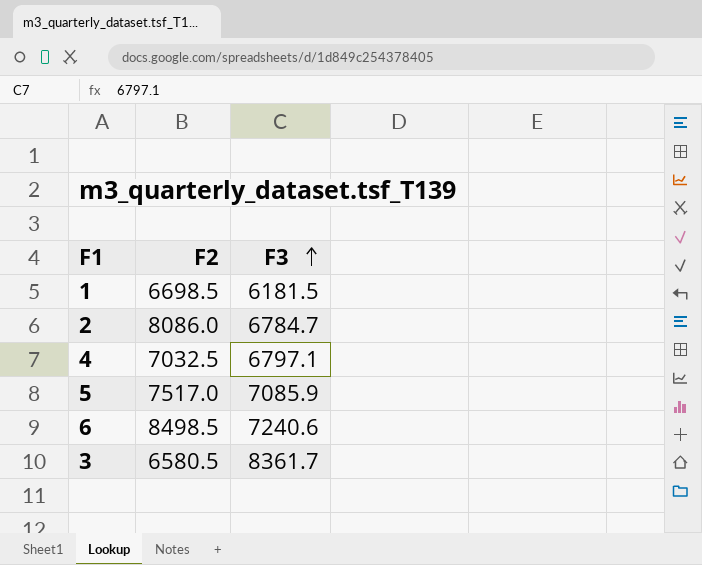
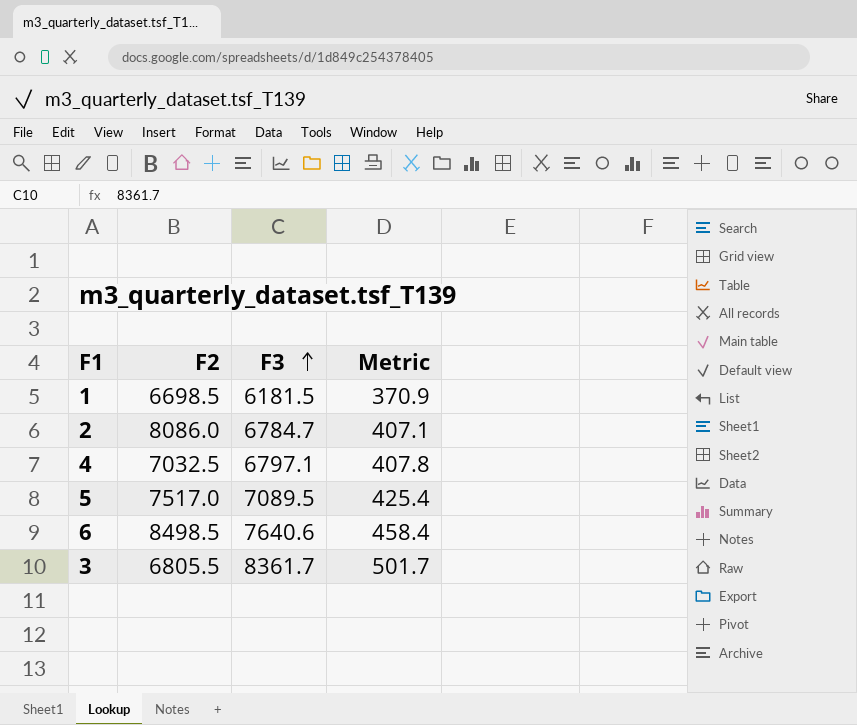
column Metric | formula: none -> [F3] * 0.06
5 | F3: 7085.9 -> 7089.5
6 | F3: 7240.6 -> 7640.6
3 | F2: 6580.5 -> 6805.5

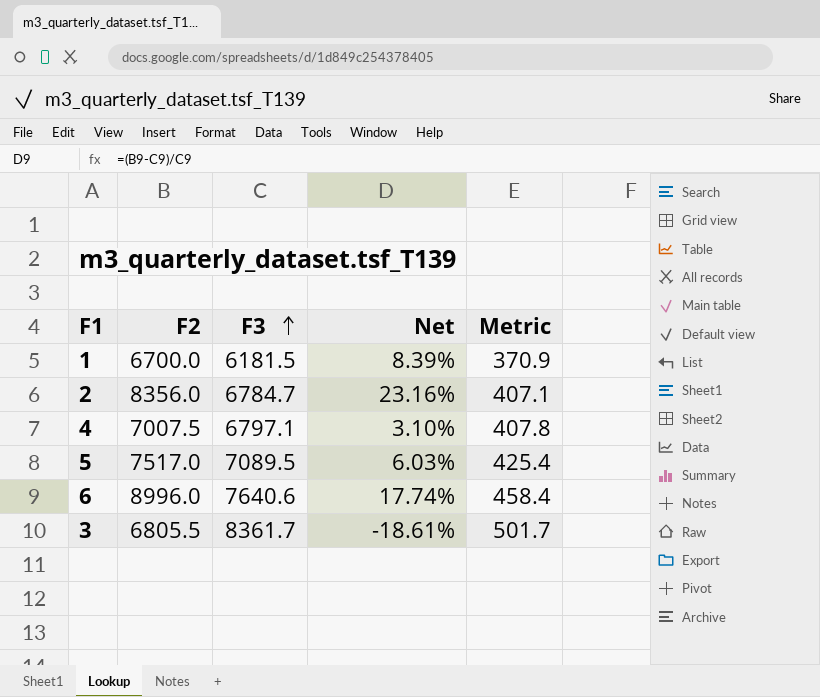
column Net | formula: none -> ([F2] - [F3]) / [F3]
1 | F2: 6698.5 -> 6700.0
2 | F2: 8086.0 -> 8356.0
4 | F2: 7032.5 -> 7007.5
6 | F2: 8498.5 -> 8996.0

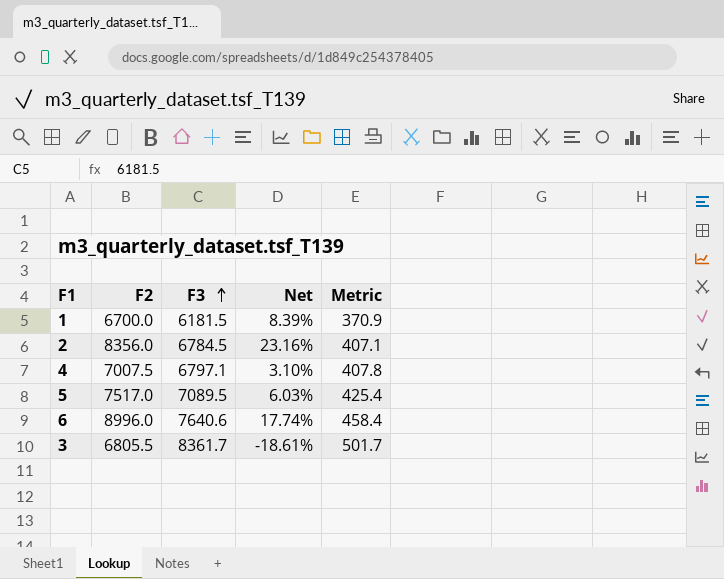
2 | F3: 6784.7 -> 6784.5

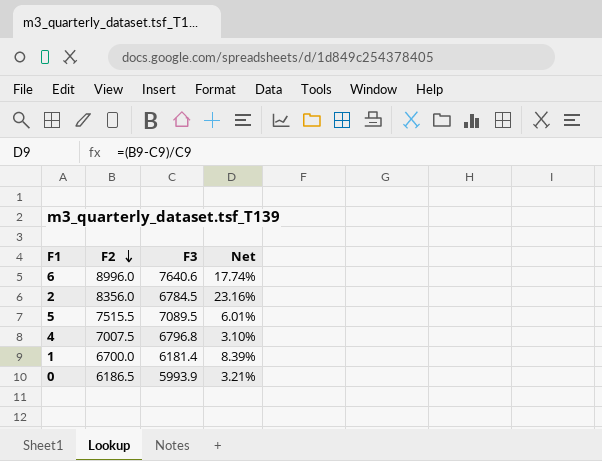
row order: F3 ascending -> F2 descending
column Metric | formula: [F3] * 0.06 -> none
row 3: 6805.5 | 8361.7 | -18.61% | 501.7 -> none
5 | F2: 7517.0 -> 7515.5
5 | Net: 6.03% -> 6.01%
4 | F3: 6797.1 -> 6796.8
1 | F3: 6181.5 -> 6181.4
row 0: none -> 6186.5 | 5993.9 | 3.21%

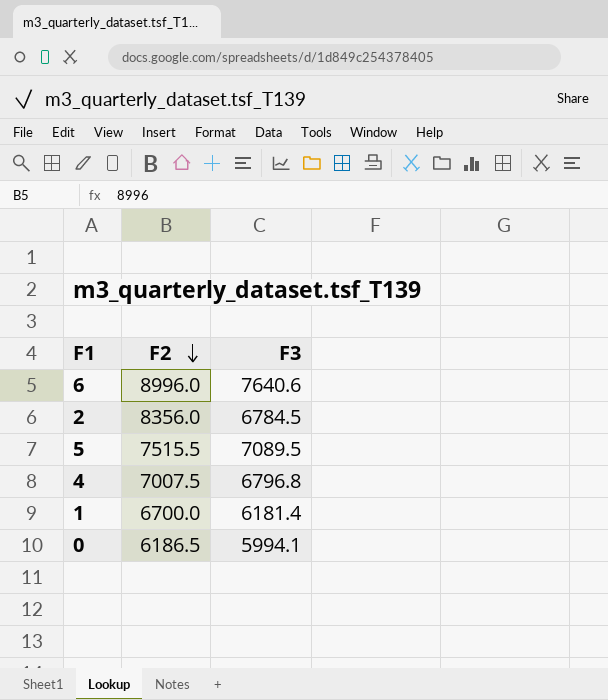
column Net | formula: ([F2] - [F3]) / [F3] -> none
0 | F3: 5993.9 -> 5994.1

